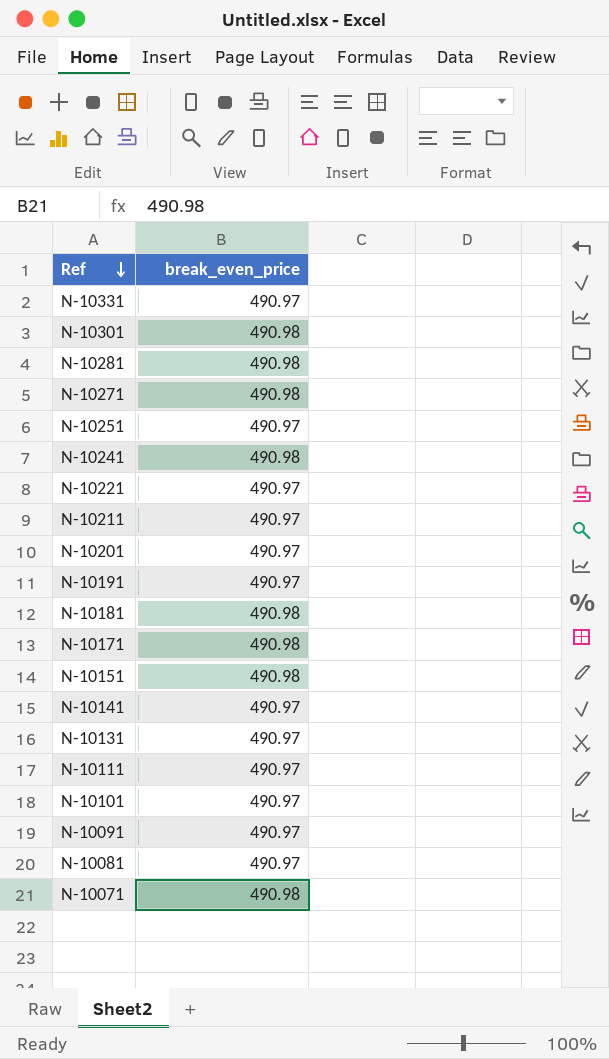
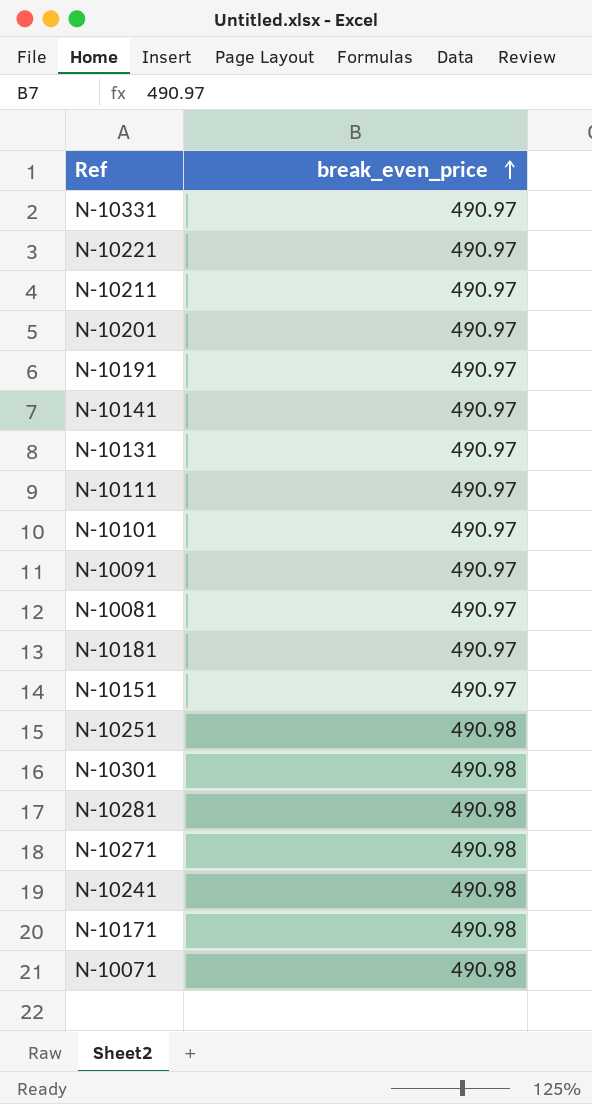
row order: Ref descending -> break_even_price ascending
N-10181 | break_even_price: 490.98 -> 490.97
N-10151 | break_even_price: 490.98 -> 490.97
N-10251 | break_even_price: 490.97 -> 490.98

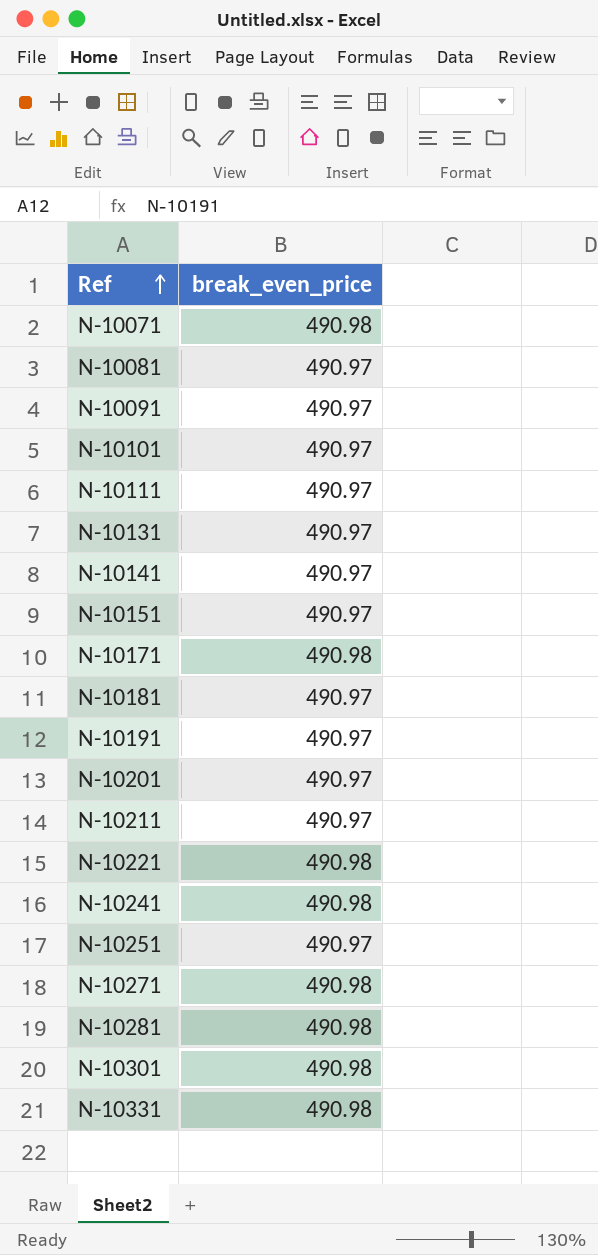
row order: break_even_price ascending -> Ref ascending
N-10221 | break_even_price: 490.97 -> 490.98
N-10251 | break_even_price: 490.98 -> 490.97
N-10331 | break_even_price: 490.97 -> 490.98

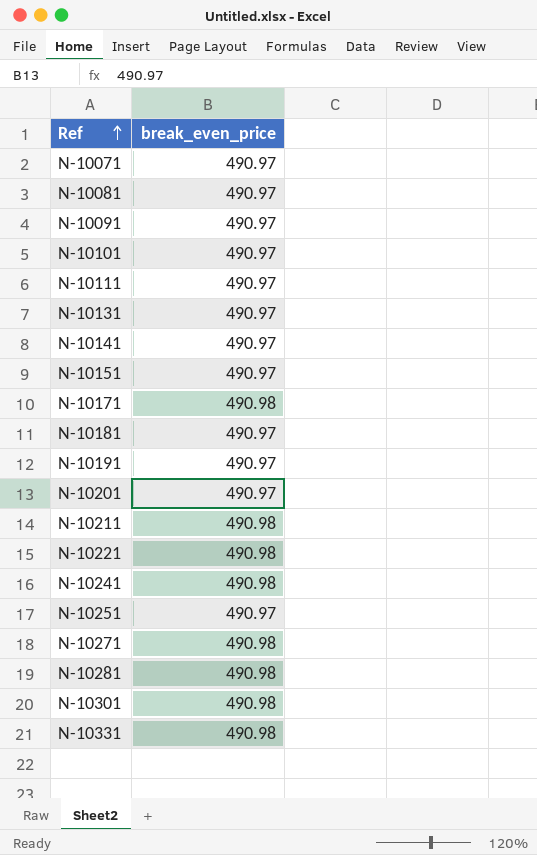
N-10071 | break_even_price: 490.98 -> 490.97
N-10211 | break_even_price: 490.97 -> 490.98

